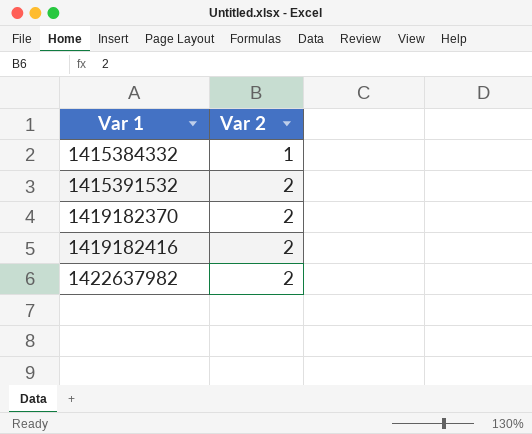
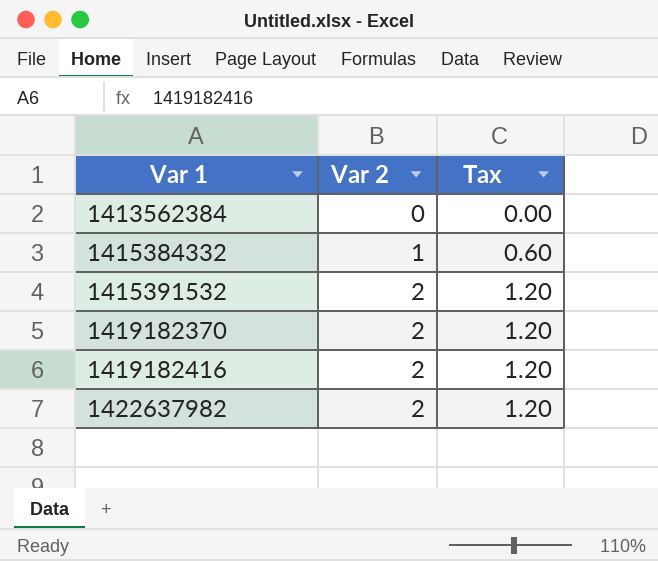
column Tax | formula: none -> [Var 2] * 0.6
row 1413562384: none -> 0 | 0.00

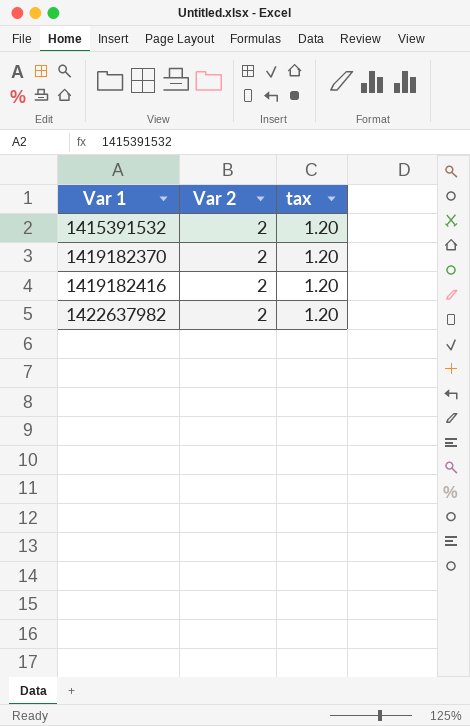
column name: Tax -> tax
row 1413562384: 0 | 0.00 -> none
row 1415384332: 1 | 0.60 -> none

